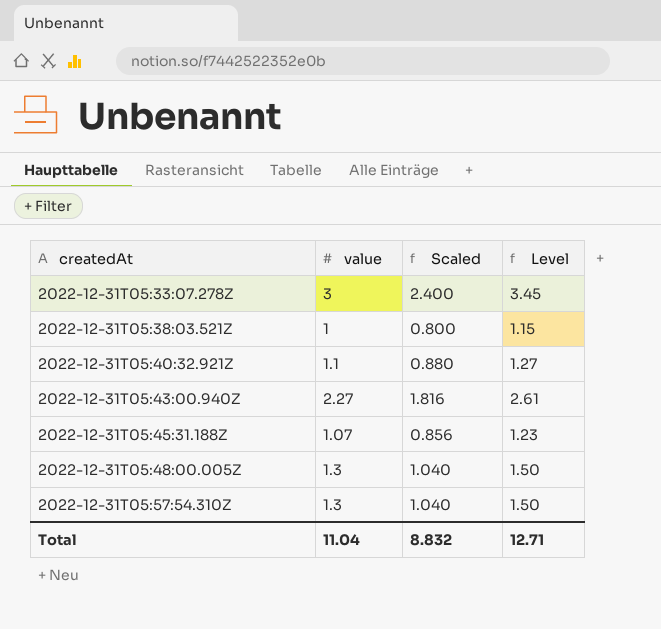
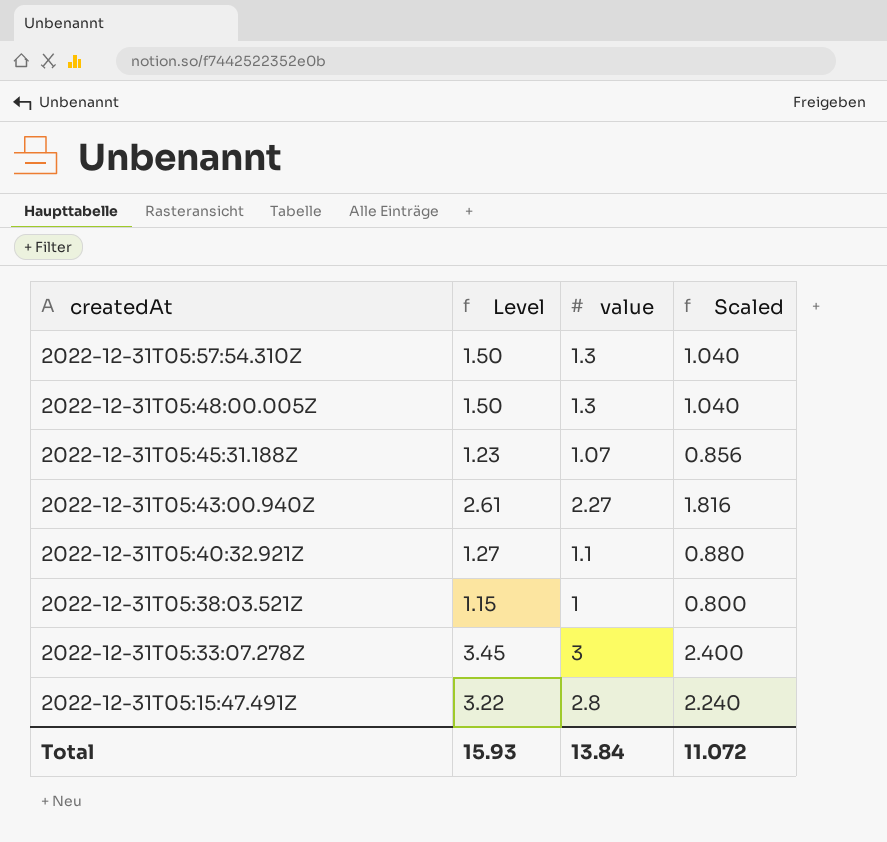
row order: createdAt ascending -> createdAt descending
column Level | position: 4 -> 2
row 2022-12-31T05:15:47.491Z: none -> 3.22 | 2.8 | 2.240
Total | Level: 12.71 -> 15.93
Total | value: 11.04 -> 13.84
Total | Scaled: 8.832 -> 11.072

